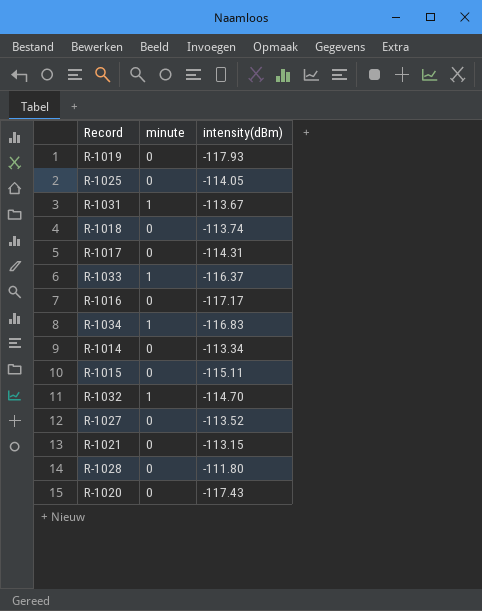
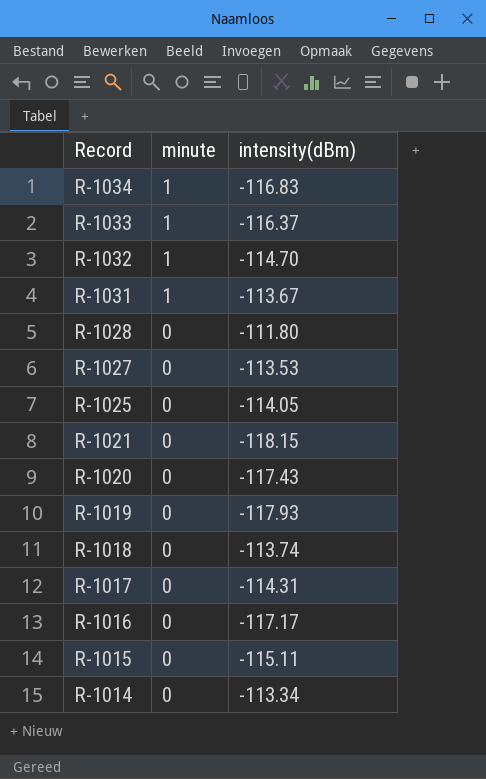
row order: none -> Record descending
R-1027 | intensity(dBm): -113.52 -> -113.53
R-1021 | intensity(dBm): -113.15 -> -118.15

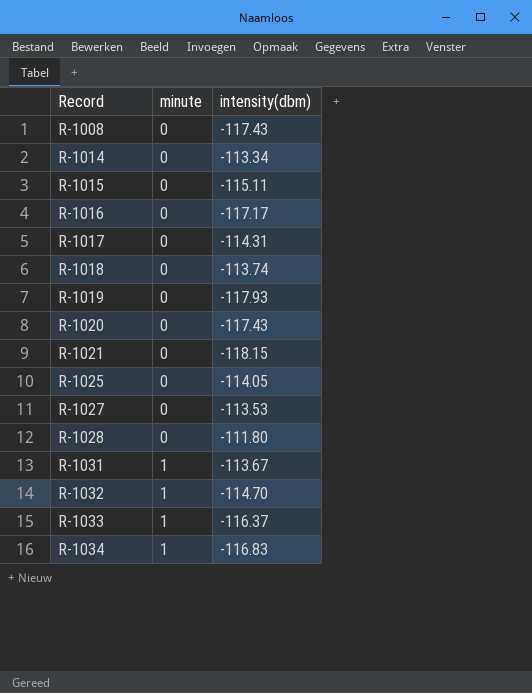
row order: Record descending -> Record ascending
column name: intensity(dBm) -> intensity(dbm)
row R-1008: none -> 0 | -117.43

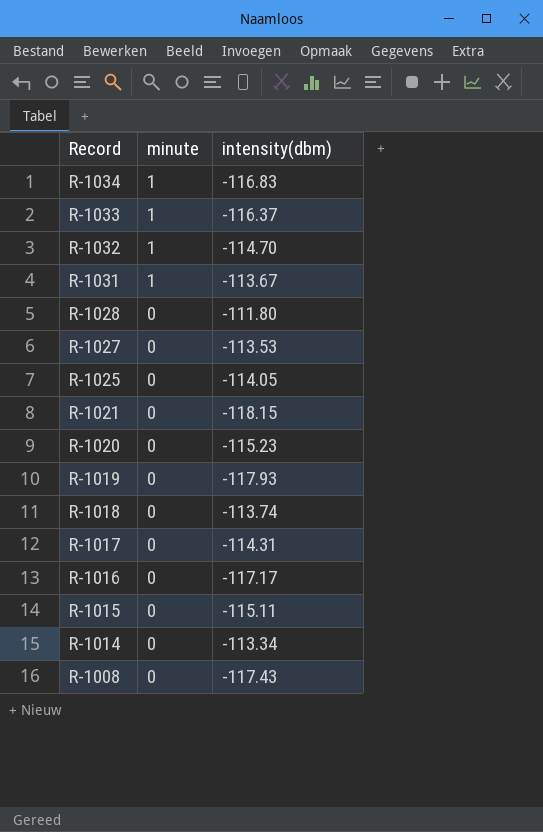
row order: Record ascending -> Record descending
R-1020 | intensity(dbm): -117.43 -> -115.23

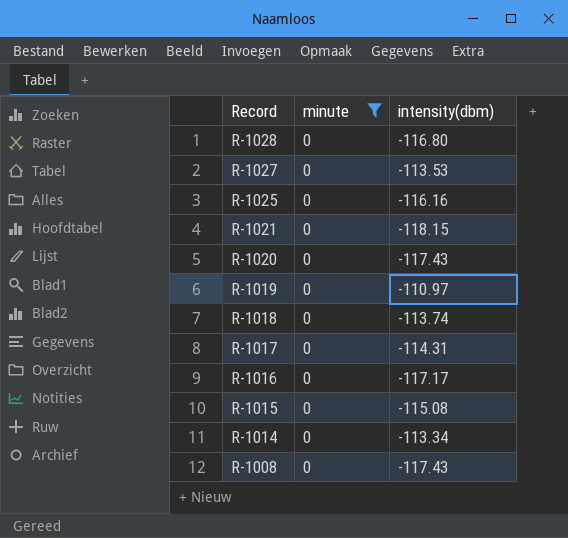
filter: none -> minute = 0
R-1028 | intensity(dbm): -111.80 -> -116.80
R-1025 | intensity(dbm): -114.05 -> -116.16
R-1020 | intensity(dbm): -115.23 -> -117.43
R-1019 | intensity(dbm): -117.93 -> -110.97
R-1015 | intensity(dbm): -115.11 -> -115.08

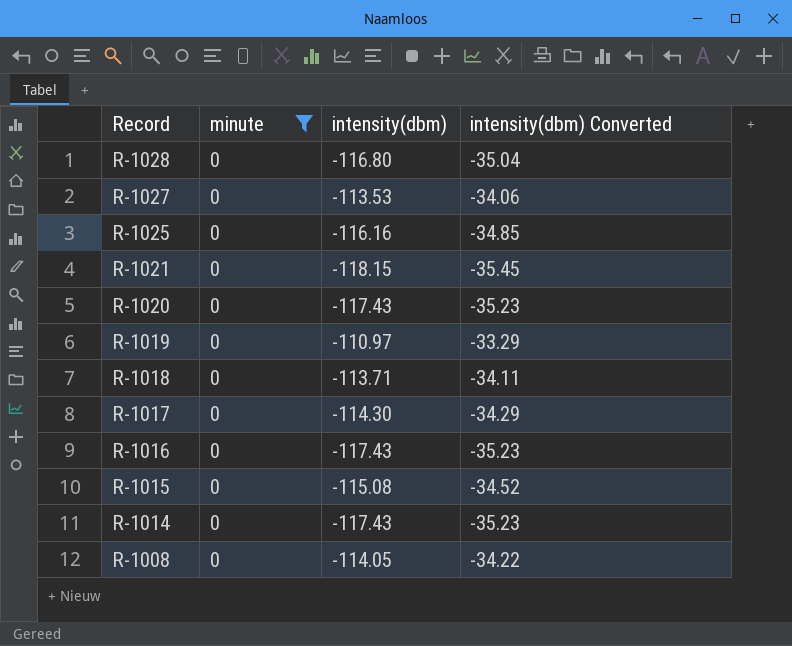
column intensity(dbm) Converted | formula: none -> [intensity(dbm)] * 0.3
R-1018 | intensity(dbm): -113.74 -> -113.71
R-1017 | intensity(dbm): -114.31 -> -114.30
R-1016 | intensity(dbm): -117.17 -> -117.43
R-1014 | intensity(dbm): -113.34 -> -117.43
R-1008 | intensity(dbm): -117.43 -> -114.05

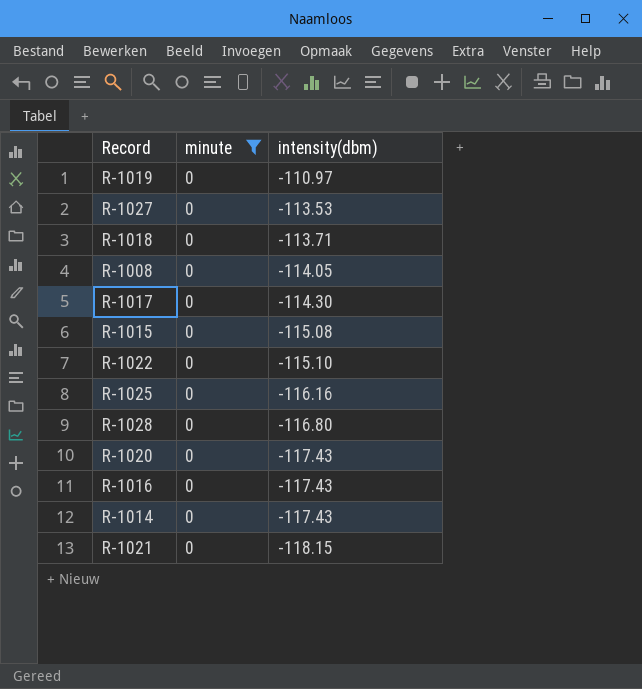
row order: Record descending -> intensity(dbm) descending
column intensity(dbm) Converted | formula: [intensity(dbm)] * 0.3 -> none
row R-1022: none -> 0 | -115.10

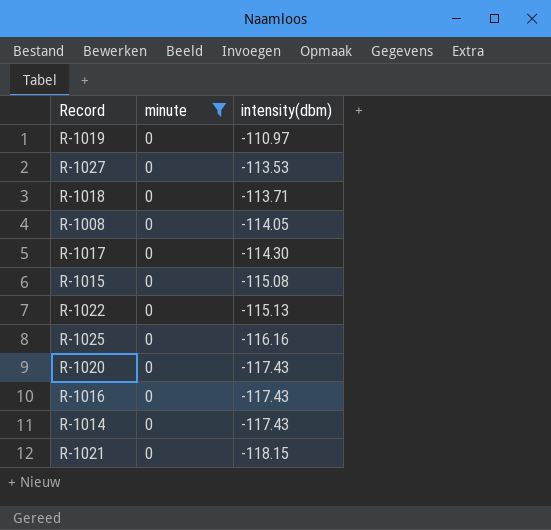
row R-1028: 0 | -116.80 -> none
R-1022 | intensity(dbm): -115.10 -> -115.13

